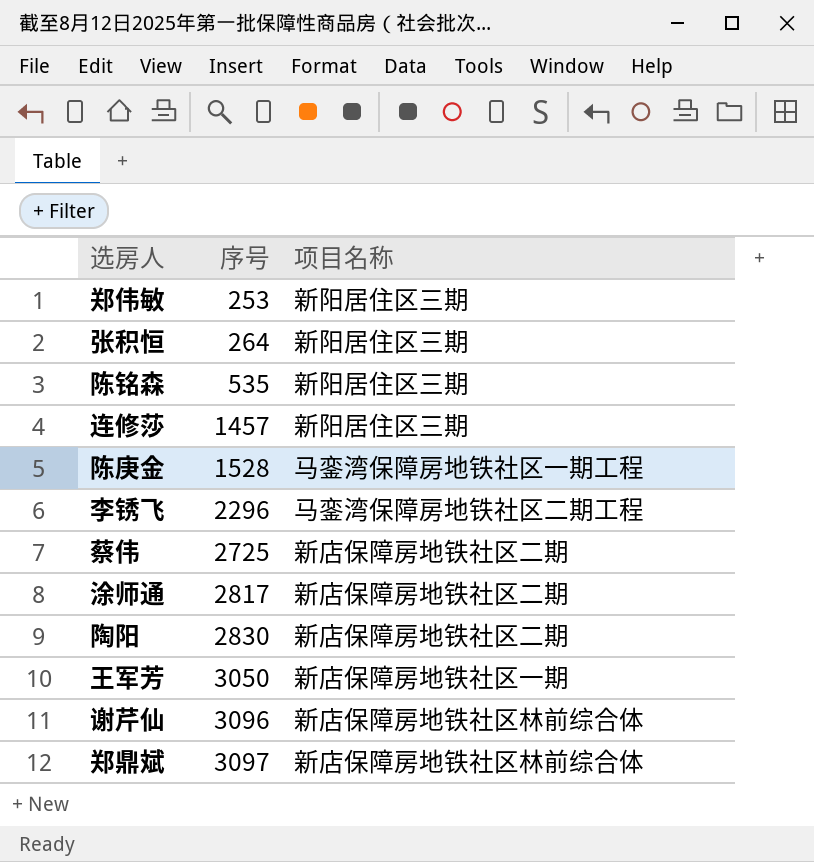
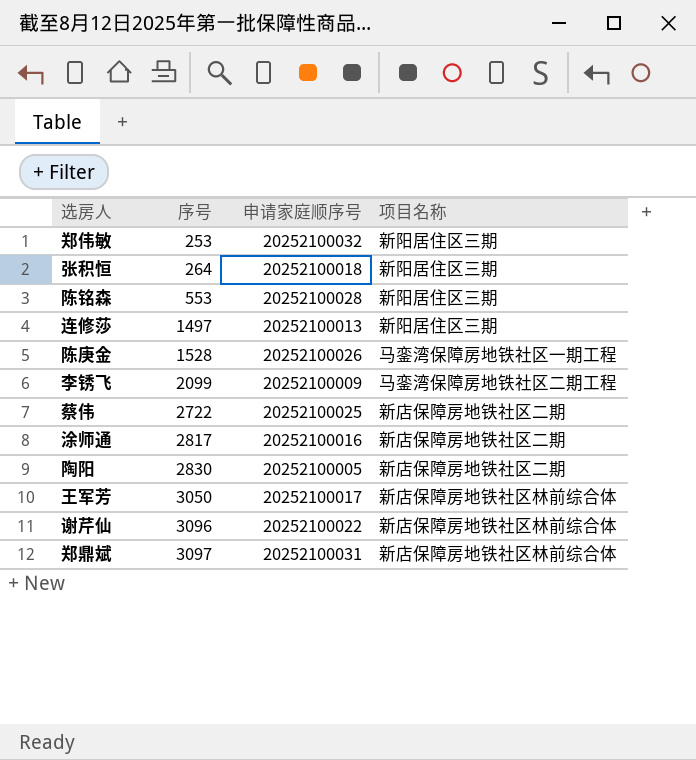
column 申请家庭顺序号 | position: none -> 3
陈铭森 | 序号: 535 -> 553
连修莎 | 序号: 1457 -> 1497
李锈飞 | 序号: 2296 -> 2099
蔡伟 | 序号: 2725 -> 2722
王军芳 | 项目名称: 新店保障房地铁社区一期 -> 新店保障房地铁社区林前综合体

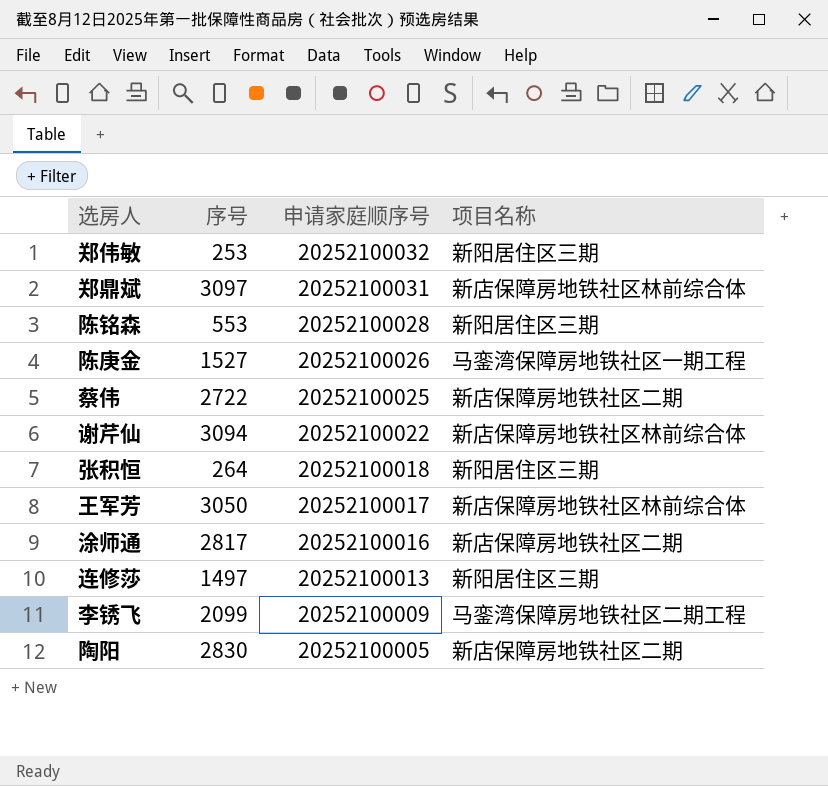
row order: 序号 ascending -> 申请家庭顺序号 descending
陈庚金 | 序号: 1528 -> 1527
谢芹仙 | 序号: 3096 -> 3094

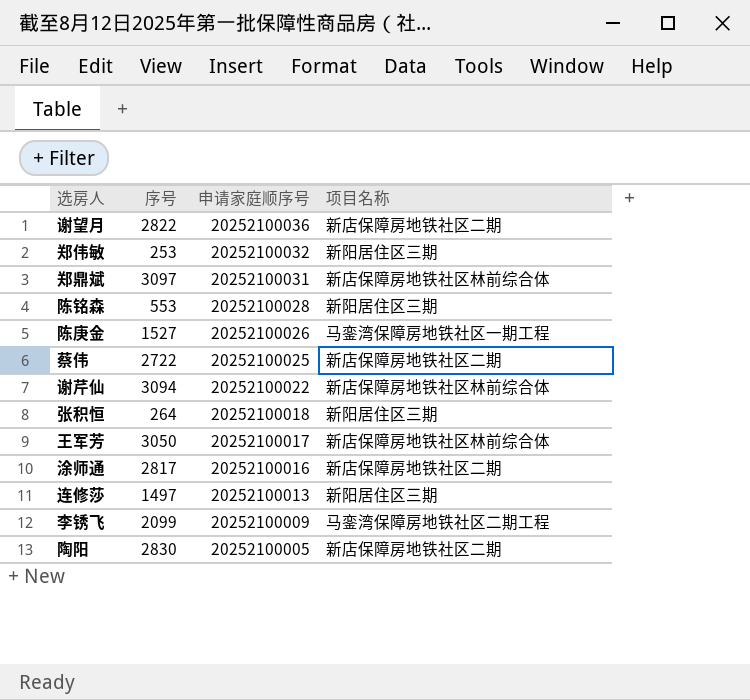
row 谢望月: none -> 2822 | 20252100036 | 新店保障房地铁社区二期

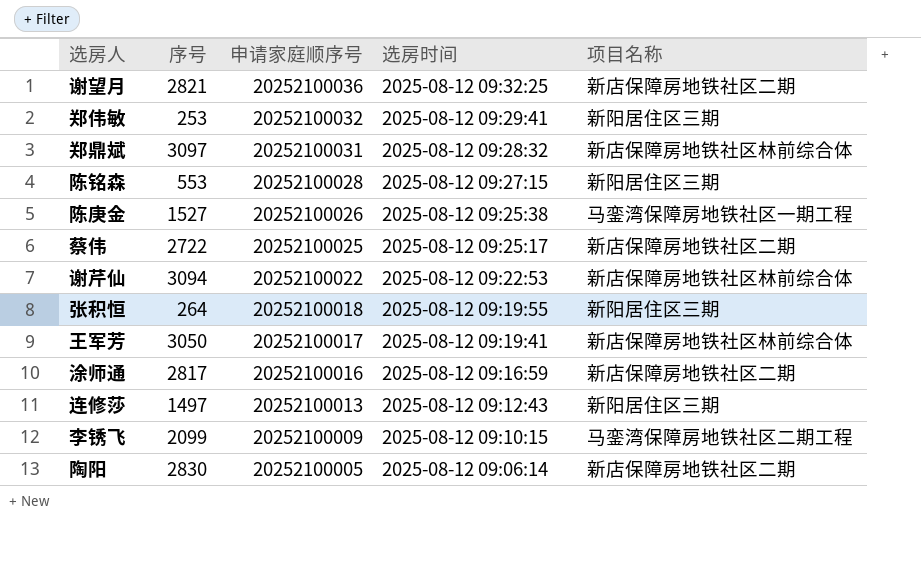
column 选房时间 | position: none -> 4
谢望月 | 序号: 2822 -> 2821

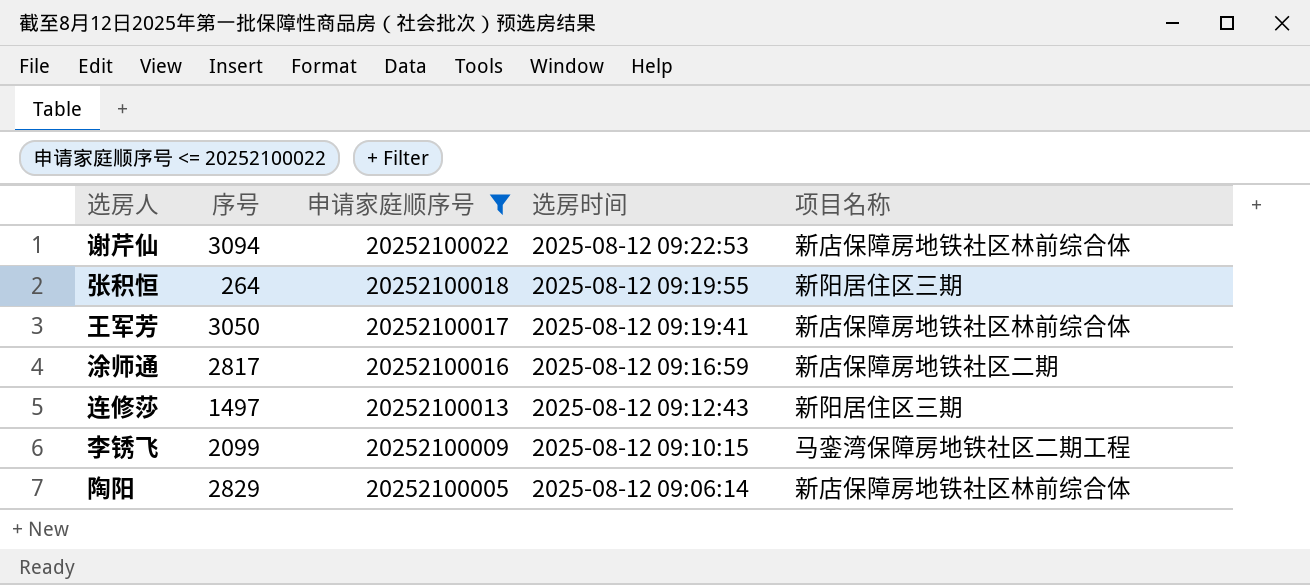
filter: none -> 申请家庭顺序号 <= 20252100022
陶阳 | 序号: 2830 -> 2829
陶阳 | 项目名称: 新店保障房地铁社区二期 -> 新店保障房地铁社区林前综合体

